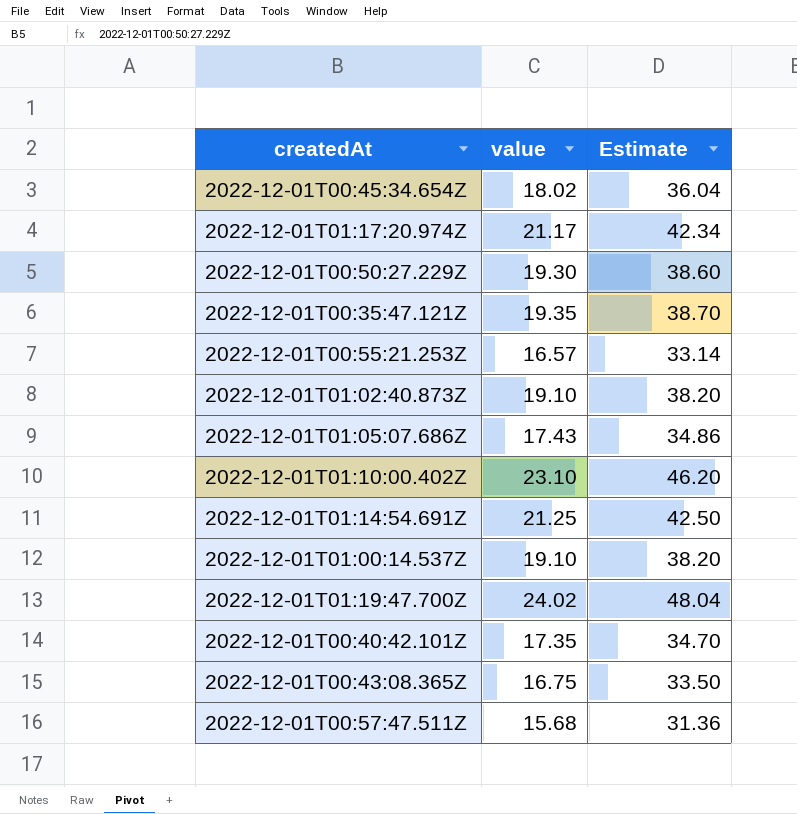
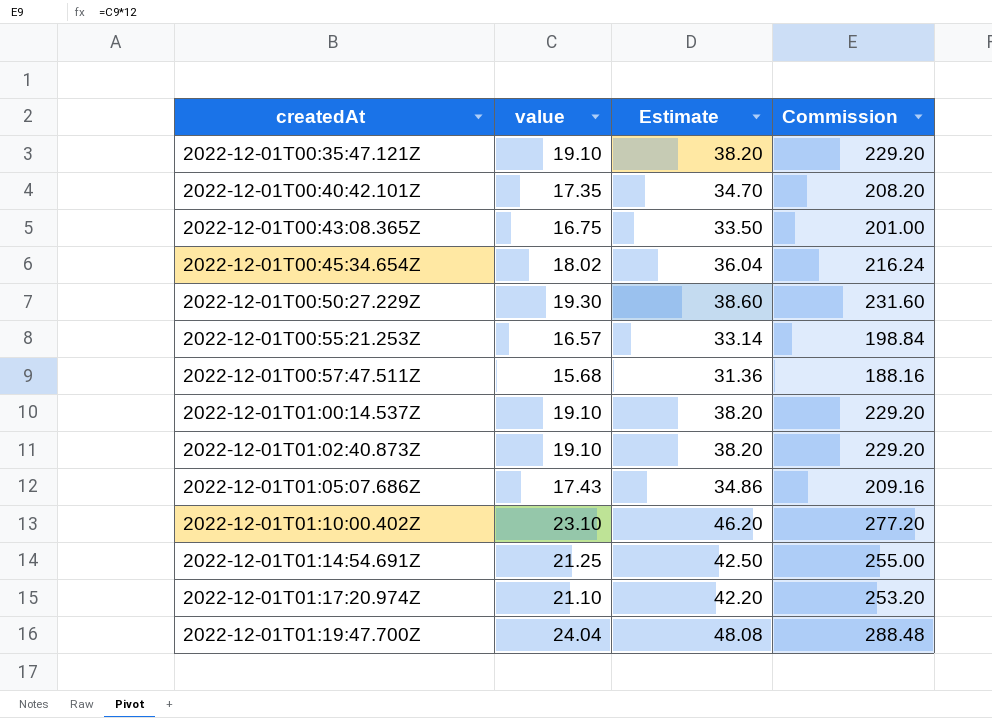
row order: none -> createdAt ascending
column Commission | formula: none -> [value] * 12
2022-12-01T00:35:47.121Z | value: 19.35 -> 19.10
2022-12-01T00:35:47.121Z | Estimate: 38.70 -> 38.20
2022-12-01T01:17:20.974Z | value: 21.17 -> 21.10
2022-12-01T01:17:20.974Z | Estimate: 42.34 -> 42.20
2022-12-01T01:19:47.700Z | value: 24.02 -> 24.04
2022-12-01T01:19:47.700Z | Estimate: 48.04 -> 48.08

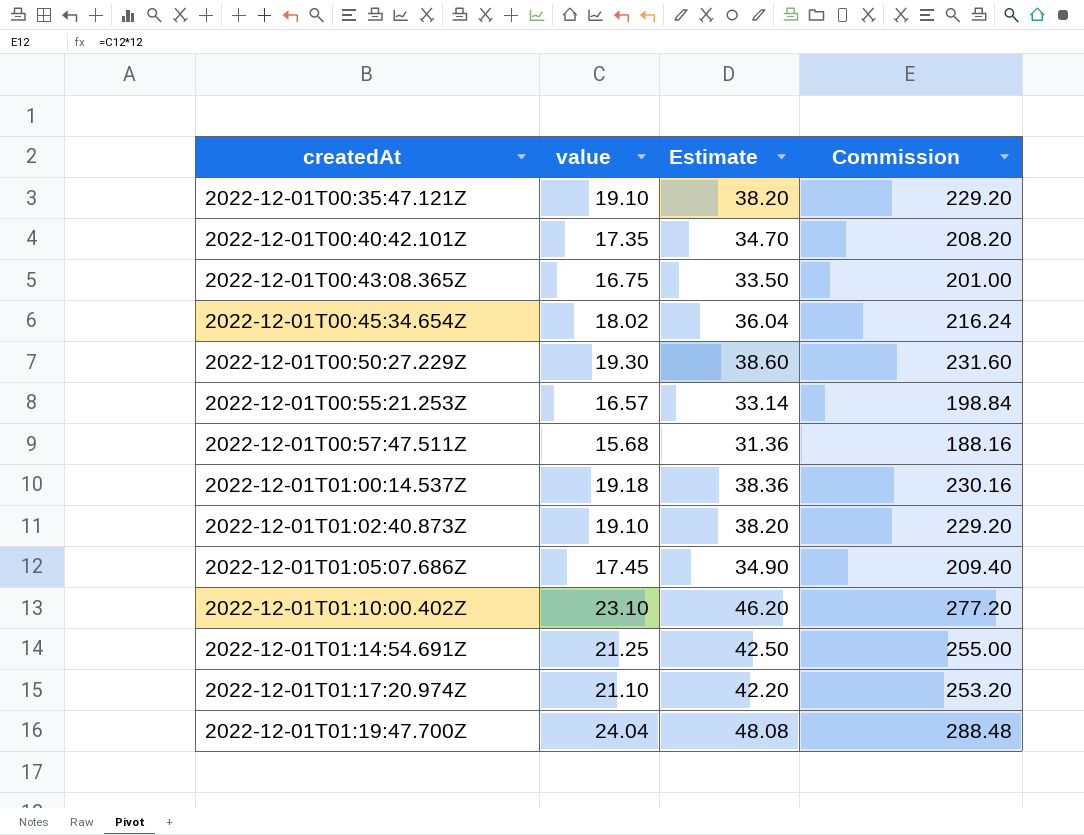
2022-12-01T01:00:14.537Z | value: 19.10 -> 19.18
2022-12-01T01:00:14.537Z | Estimate: 38.20 -> 38.36
2022-12-01T01:00:14.537Z | Commission: 229.20 -> 230.16
2022-12-01T01:05:07.686Z | value: 17.43 -> 17.45
2022-12-01T01:05:07.686Z | Estimate: 34.86 -> 34.90
2022-12-01T01:05:07.686Z | Commission: 209.16 -> 209.40

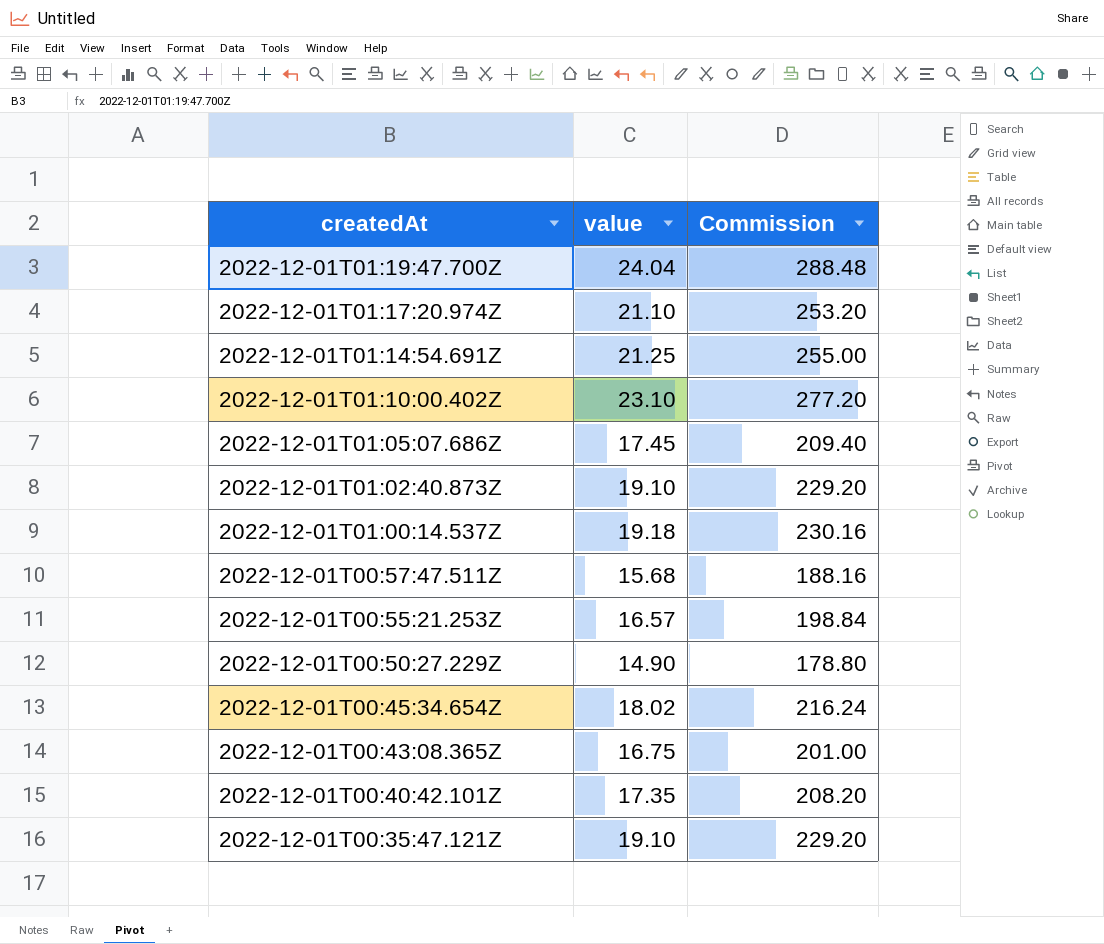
row order: createdAt ascending -> createdAt descending
column Estimate | formula: [value] * 2 -> none
2022-12-01T00:50:27.229Z | value: 19.30 -> 14.90
2022-12-01T00:50:27.229Z | Commission: 231.60 -> 178.80

